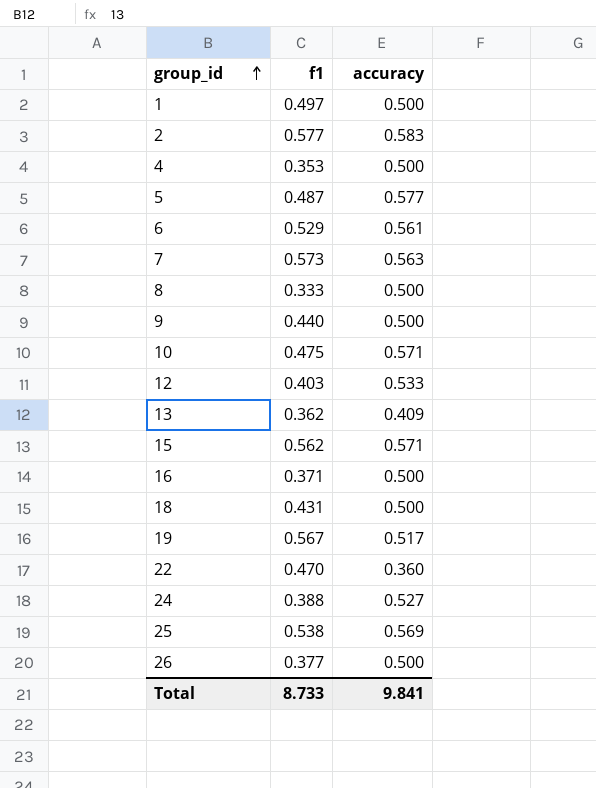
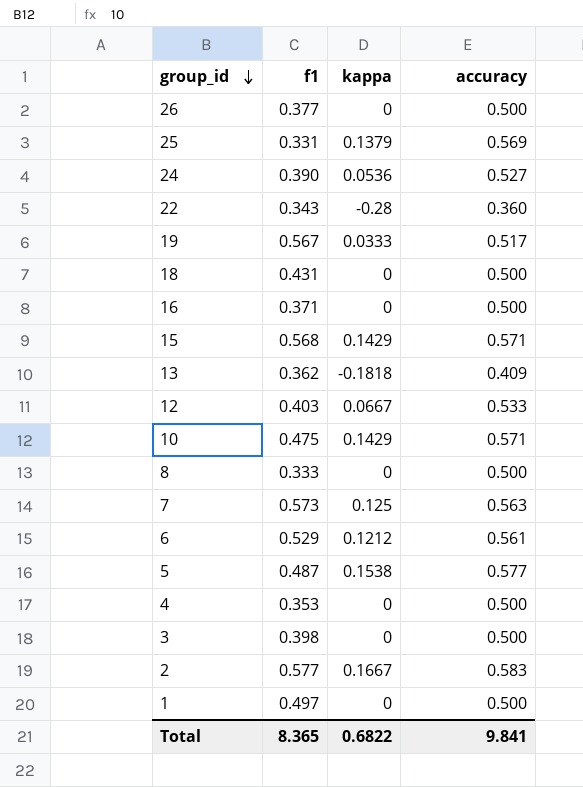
row order: group_id ascending -> group_id descending
column kappa | position: none -> 3
row 9: 0.440 | 0.500 -> none
25 | f1: 0.538 -> 0.331
24 | f1: 0.388 -> 0.390
22 | f1: 0.470 -> 0.343
15 | f1: 0.562 -> 0.568
row 3: none -> 0.398 | 0 | 0.500
Total | f1: 8.733 -> 8.365

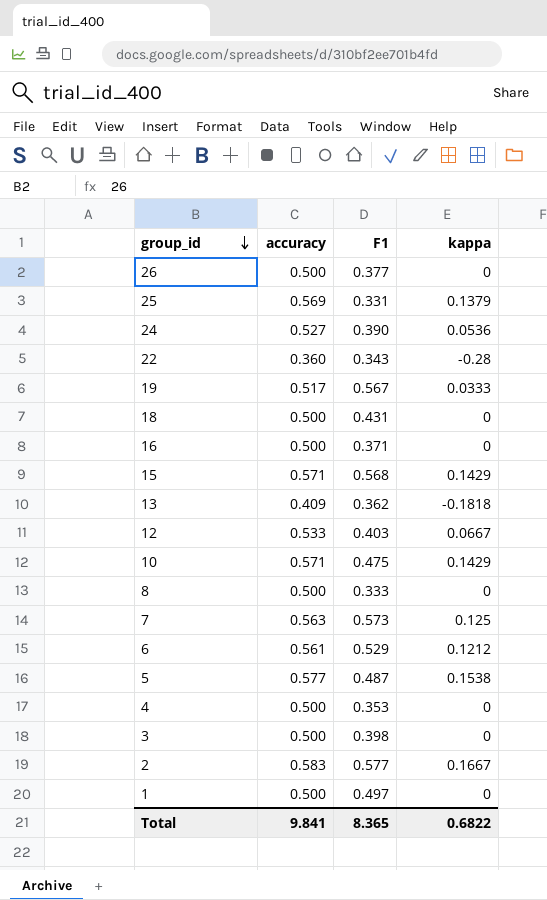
column accuracy | position: 4 -> 2
column name: f1 -> F1

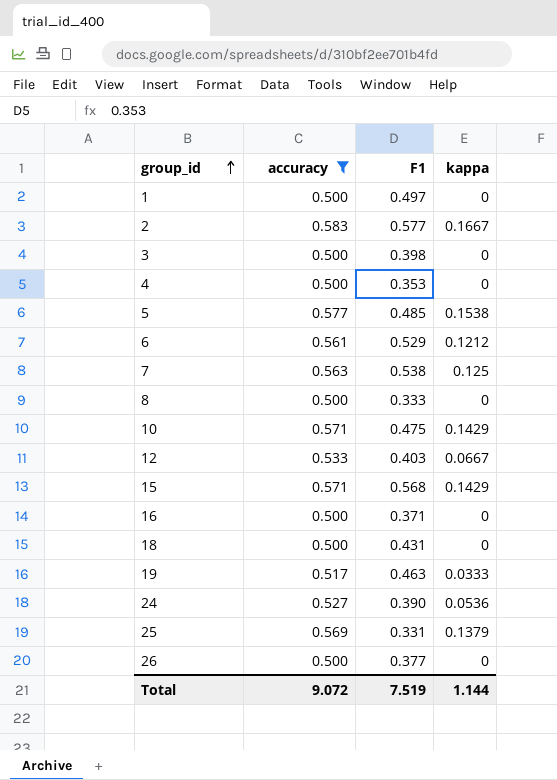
filter: none -> accuracy >= 0.500
row order: group_id descending -> group_id ascending
5 | F1: 0.487 -> 0.485
7 | F1: 0.573 -> 0.538
19 | F1: 0.567 -> 0.463
Total | accuracy: 9.841 -> 9.072
Total | F1: 8.365 -> 7.519
Total | kappa: 0.6822 -> 1.144

